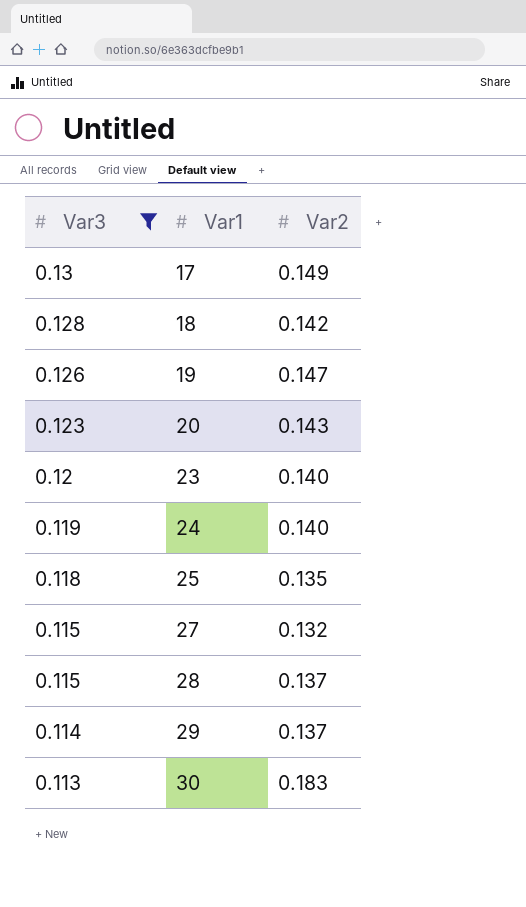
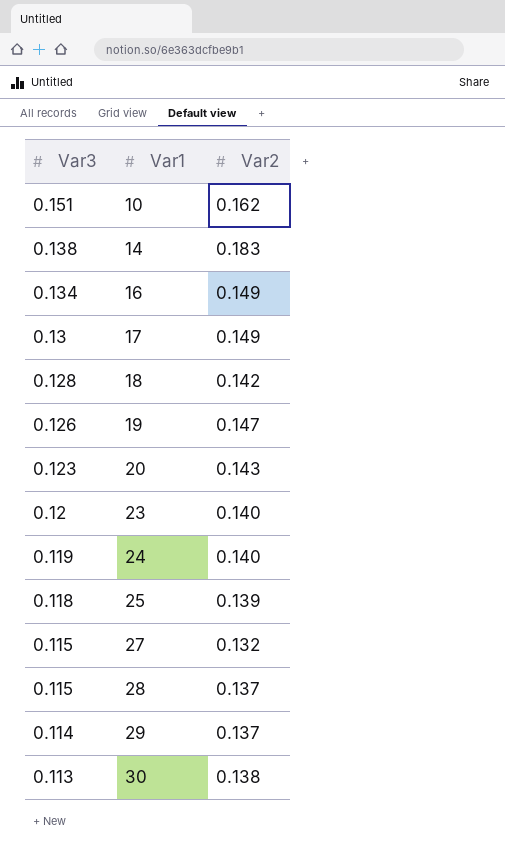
filter: Var3 <= 0.13 -> none
25 | Var2: 0.135 -> 0.139
30 | Var2: 0.183 -> 0.138

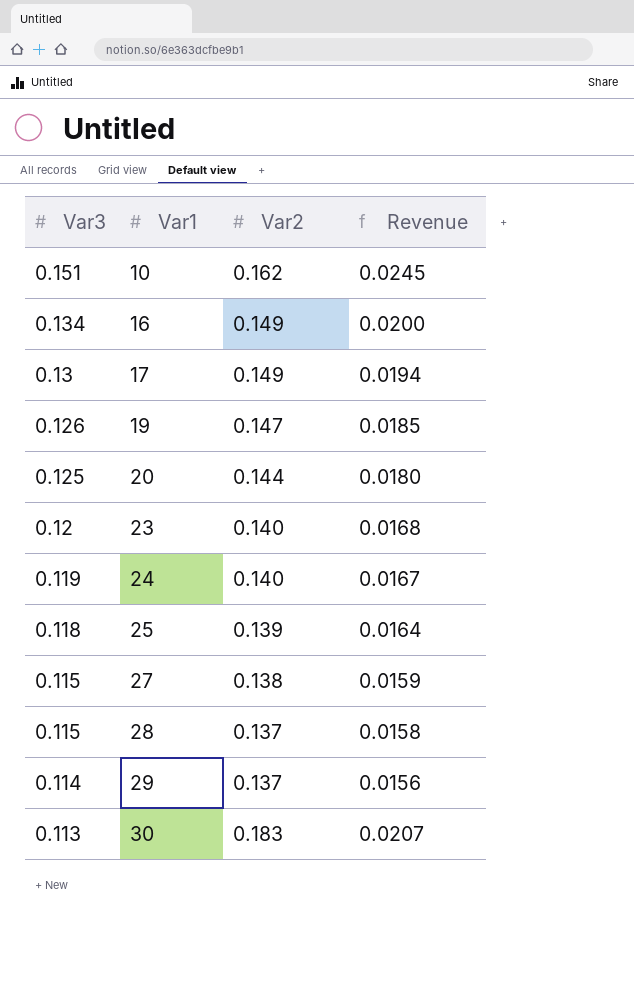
column Revenue | formula: none -> [Var3] * [Var2]
row 14: 0.138 | 0.183 -> none
row 18: 0.128 | 0.142 -> none
20 | Var3: 0.123 -> 0.125
20 | Var2: 0.143 -> 0.144
27 | Var2: 0.132 -> 0.138
30 | Var2: 0.138 -> 0.183

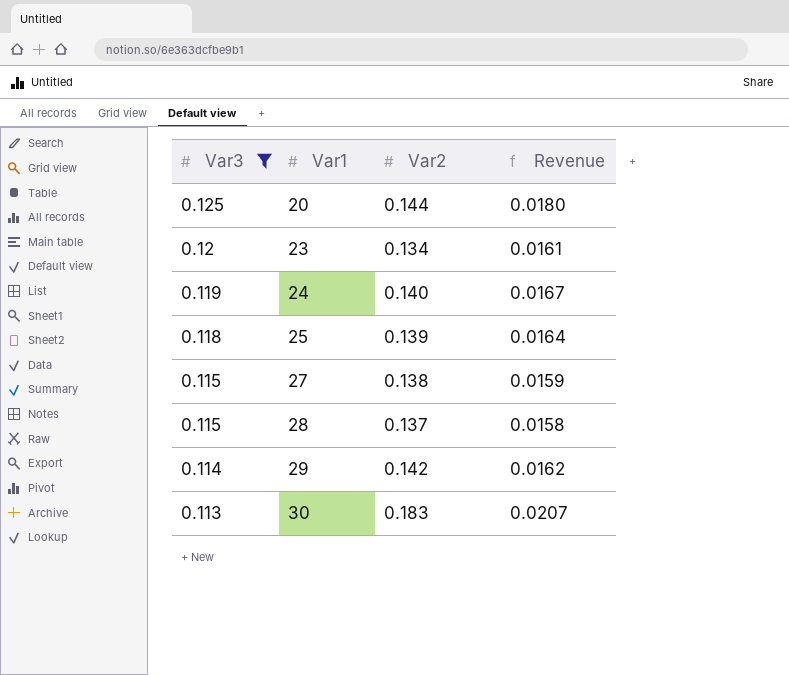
filter: none -> Var3 <= 0.125
23 | Var2: 0.140 -> 0.134
23 | Revenue: 0.0168 -> 0.0161
29 | Var2: 0.137 -> 0.142
29 | Revenue: 0.0156 -> 0.0162

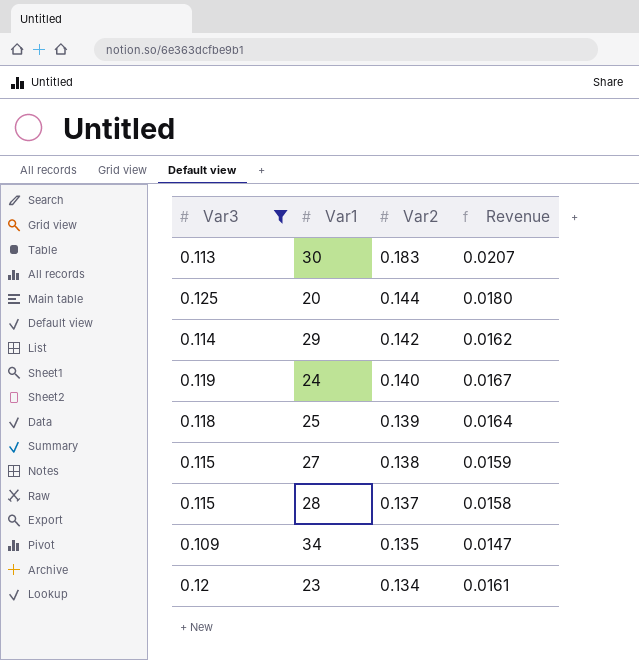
row order: Var3 descending -> Var2 descending
row 34: none -> 0.109 | 0.135 | 0.0147

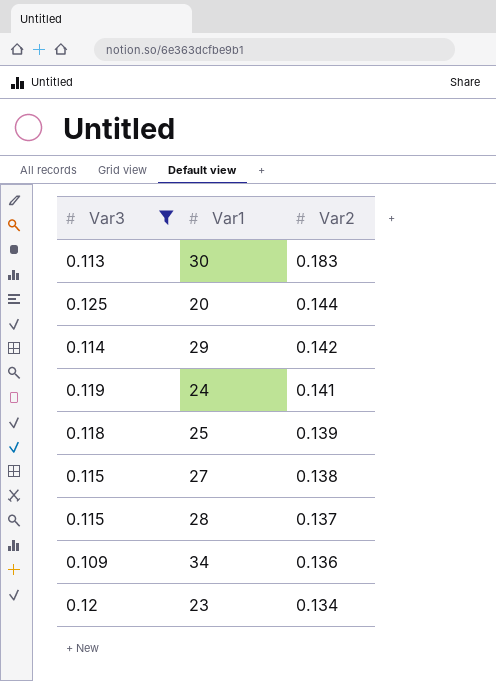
column Revenue | formula: [Var3] * [Var2] -> none
24 | Var2: 0.140 -> 0.141
34 | Var2: 0.135 -> 0.136

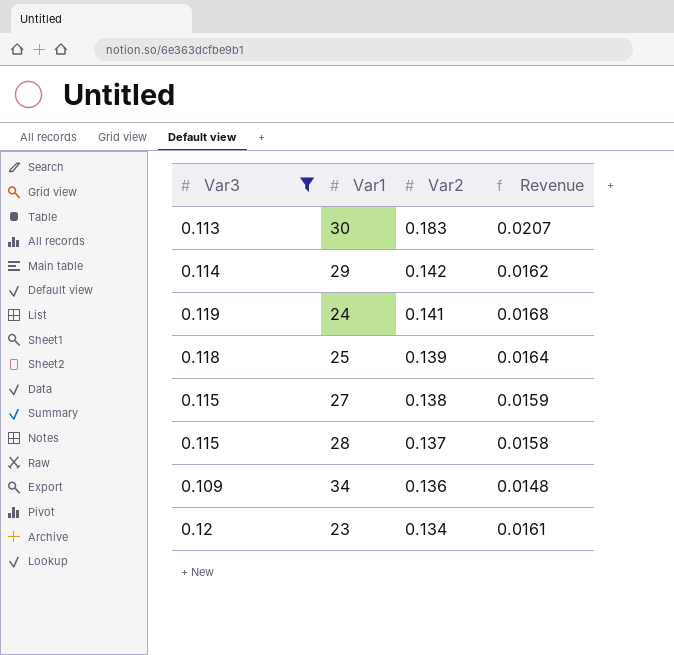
column Revenue | formula: none -> [Var3] * [Var2]
row 20: 0.125 | 0.144 -> none

